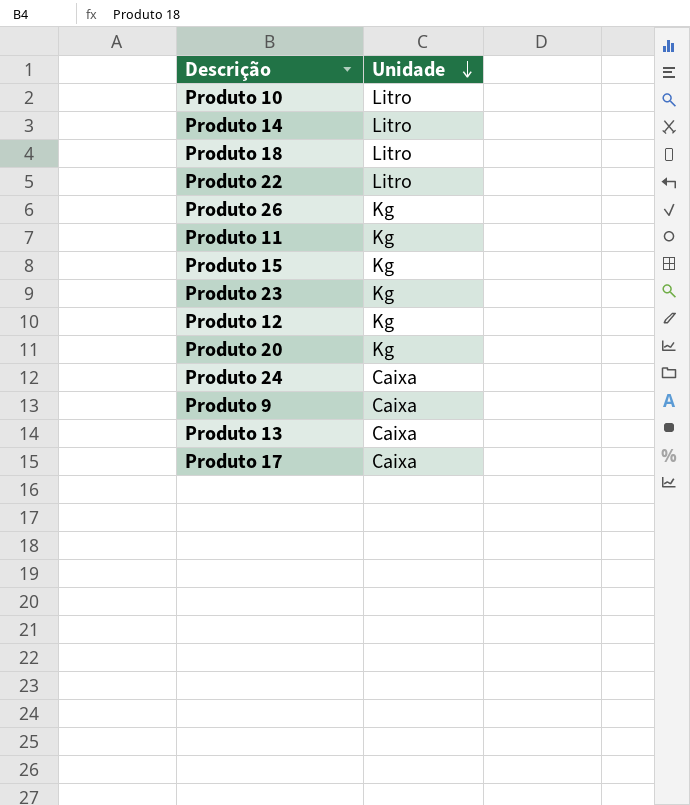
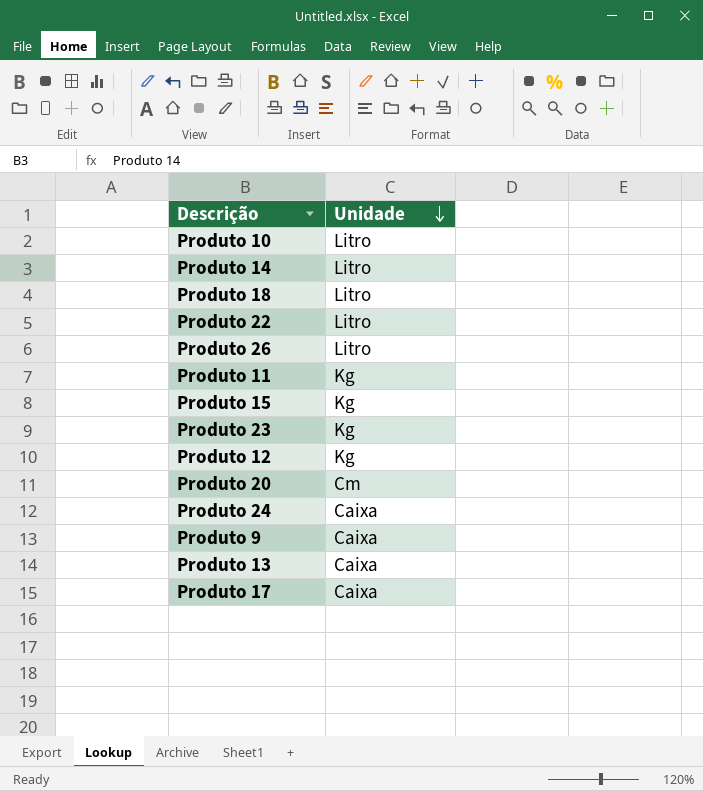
Produto 26 | Unidade: Kg -> Litro
Produto 20 | Unidade: Kg -> Cm

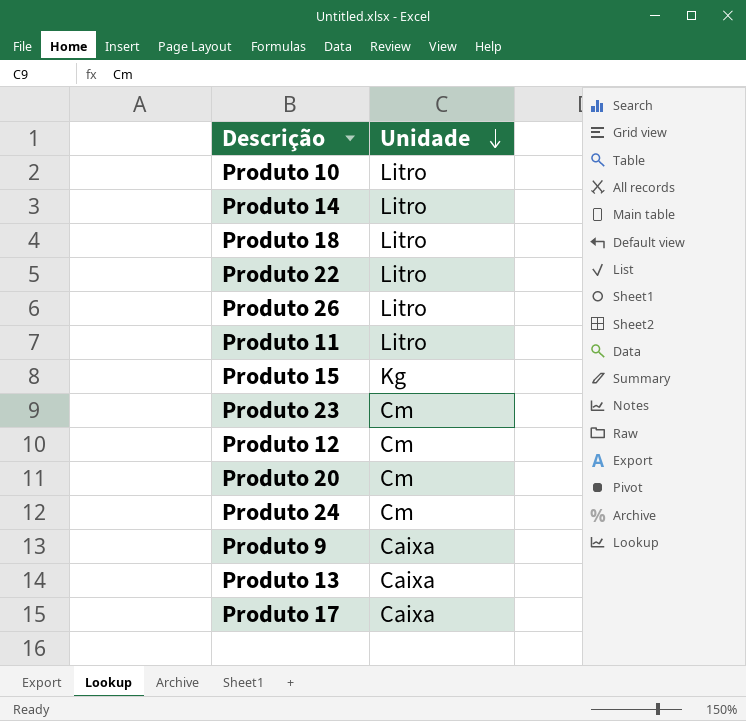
Produto 11 | Unidade: Kg -> Litro
Produto 23 | Unidade: Kg -> Cm
Produto 12 | Unidade: Kg -> Cm
Produto 24 | Unidade: Caixa -> Cm

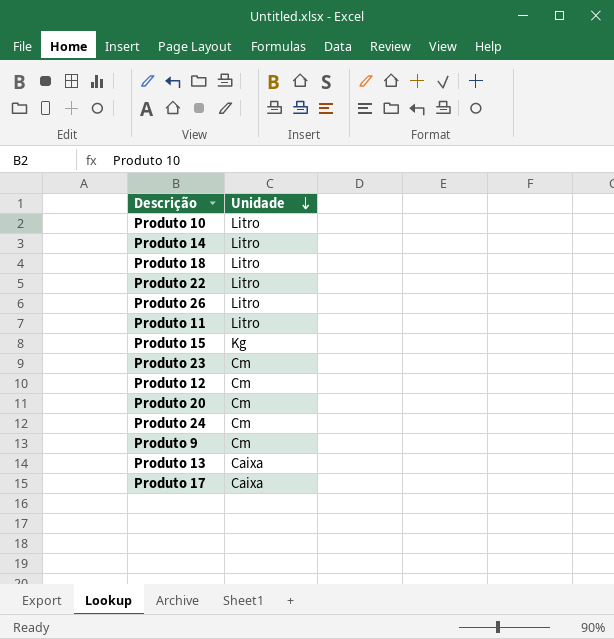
Produto 9 | Unidade: Caixa -> Cm

